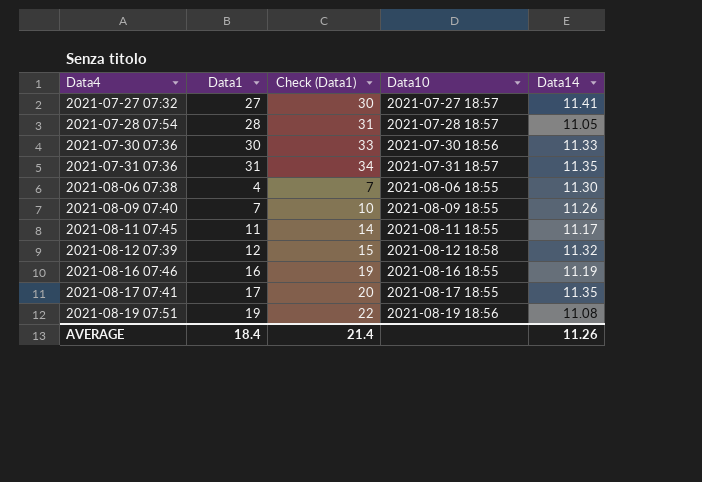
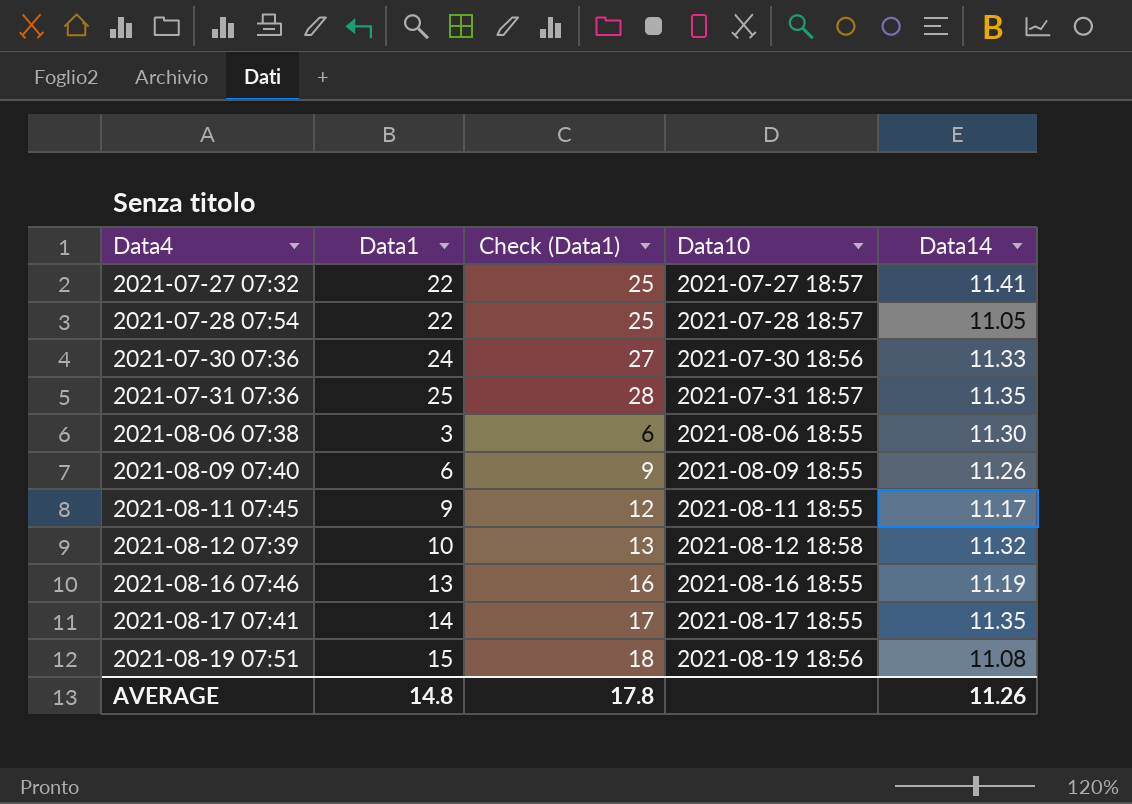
2021-07-27 07:32 | Data1: 27 -> 22
2021-07-27 07:32 | Check (Data1): 30 -> 25
2021-07-28 07:54 | Data1: 28 -> 22
2021-07-28 07:54 | Check (Data1): 31 -> 25
2021-07-30 07:36 | Data1: 30 -> 24
2021-07-30 07:36 | Check (Data1): 33 -> 27
2021-07-31 07:36 | Data1: 31 -> 25
2021-07-31 07:36 | Check (Data1): 34 -> 28
2021-08-06 07:38 | Data1: 4 -> 3
2021-08-06 07:38 | Check (Data1): 7 -> 6
2021-08-09 07:40 | Data1: 7 -> 6
2021-08-09 07:40 | Check (Data1): 10 -> 9
2021-08-11 07:45 | Data1: 11 -> 9
2021-08-11 07:45 | Check (Data1): 14 -> 12
2021-08-12 07:39 | Data1: 12 -> 10
2021-08-12 07:39 | Check (Data1): 15 -> 13
2021-08-16 07:46 | Data1: 16 -> 13
2021-08-16 07:46 | Check (Data1): 19 -> 16
2021-08-17 07:41 | Data1: 17 -> 14
2021-08-17 07:41 | Check (Data1): 20 -> 17
2021-08-19 07:51 | Data1: 19 -> 15
2021-08-19 07:51 | Check (Data1): 22 -> 18
AVERAGE | Data1: 18.4 -> 14.8
AVERAGE | Check (Data1): 21.4 -> 17.8

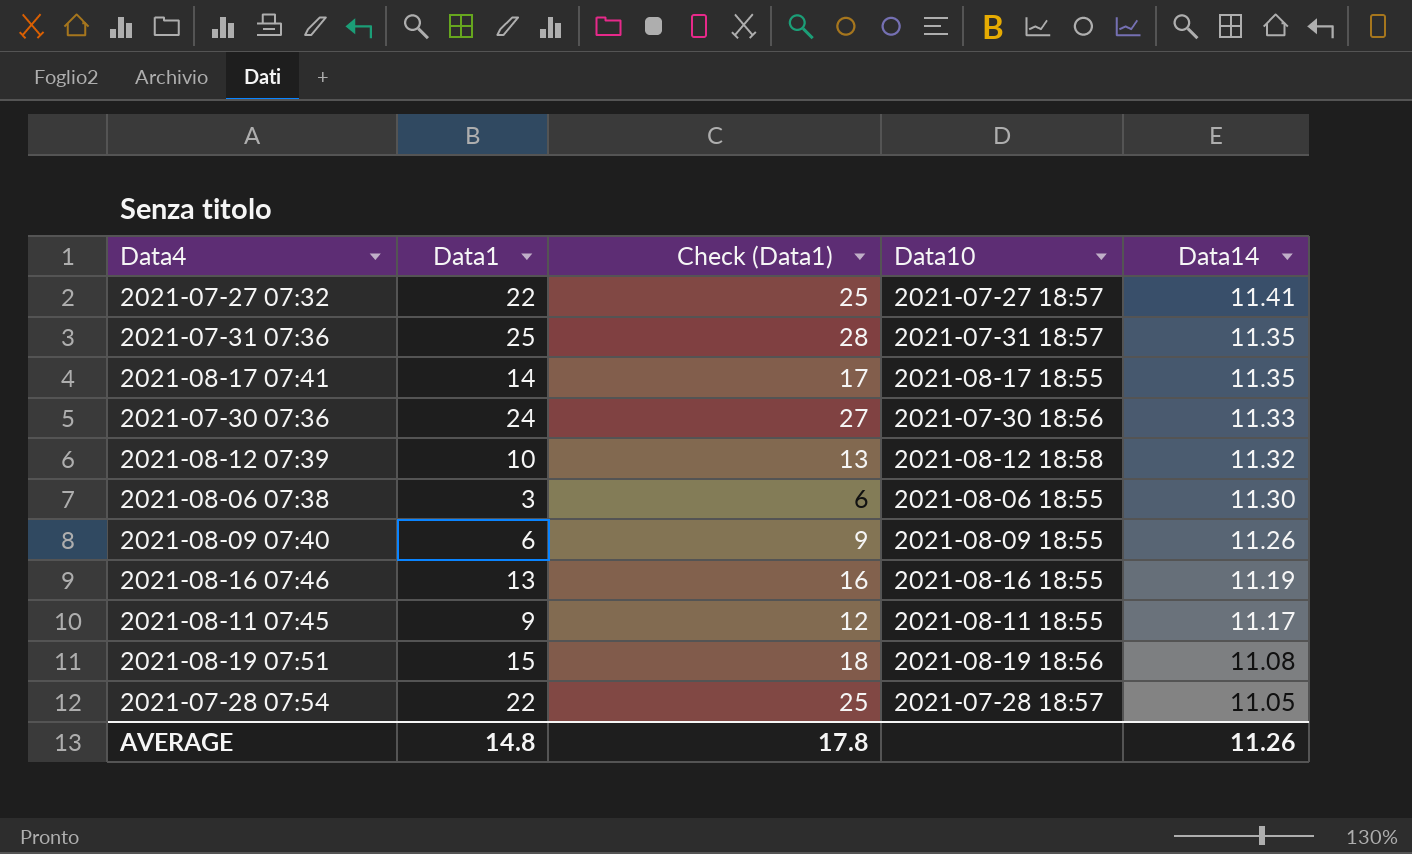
row order: Data4 ascending -> Data14 descending

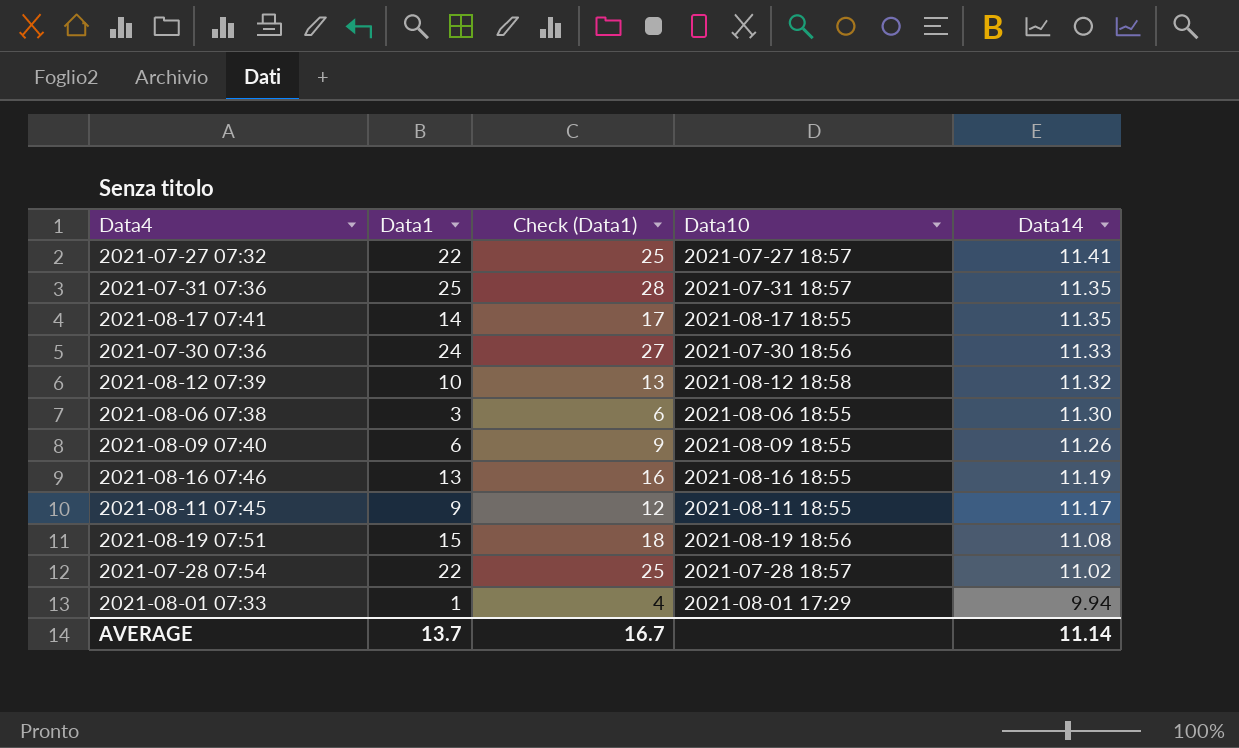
2021-07-28 07:54 | Data14: 11.05 -> 11.02
row 2021-08-01 07:33: none -> 1 | 4 | 2021-08-01 17:29 | 9.94
AVERAGE | Data1: 14.8 -> 13.7
AVERAGE | Check (Data1): 17.8 -> 16.7
AVERAGE | Data14: 11.26 -> 11.14

